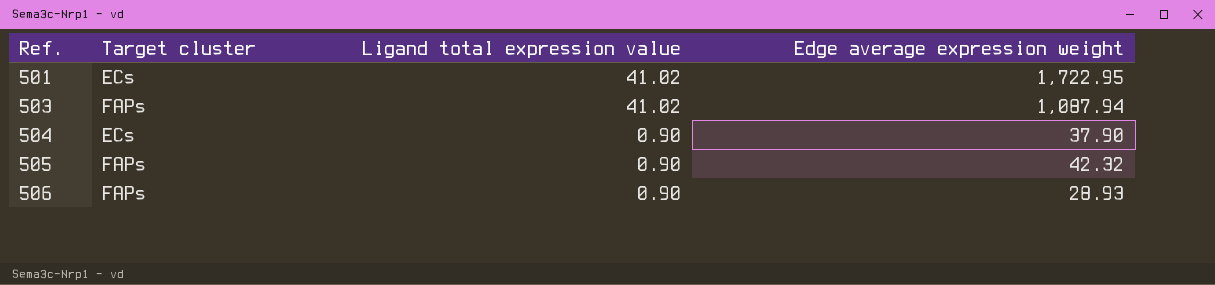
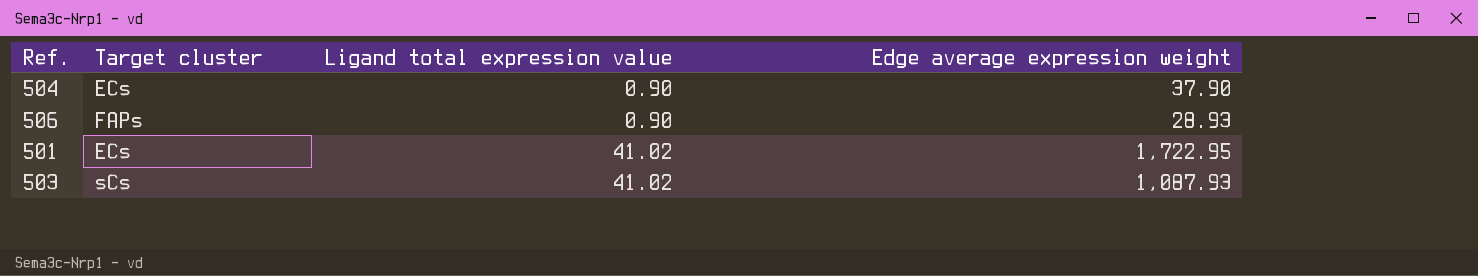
row order: Ref. ascending -> Ligand total expression value ascending
row 505: FAPs | 0.90 | 42.32 -> none
503 | Target cluster: FAPs -> sCs
503 | Edge average expression weight: 1,087.94 -> 1,087.93

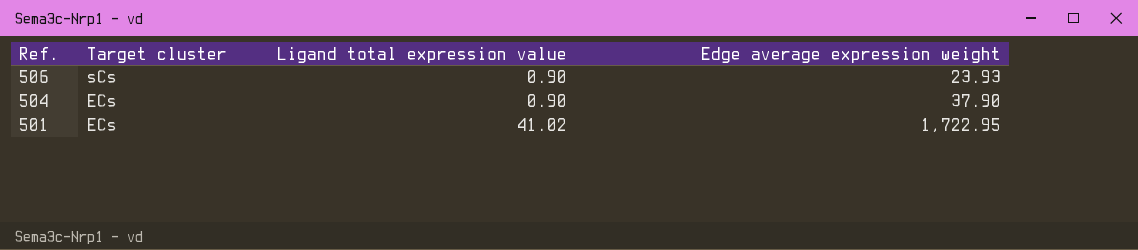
row order: Ligand total expression value ascending -> Ref. descending
row 503: sCs | 41.02 | 1,087.93 -> none
506 | Target cluster: FAPs -> sCs
506 | Edge average expression weight: 28.93 -> 23.93

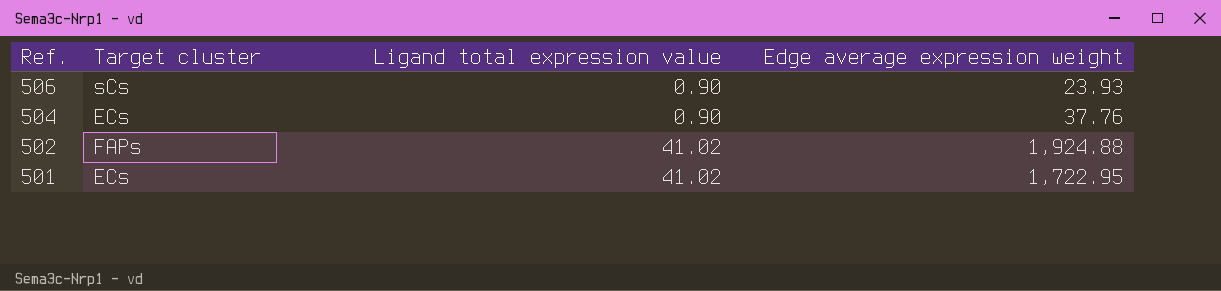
504 | Edge average expression weight: 37.90 -> 37.76
row 502: none -> FAPs | 41.02 | 1,924.88

